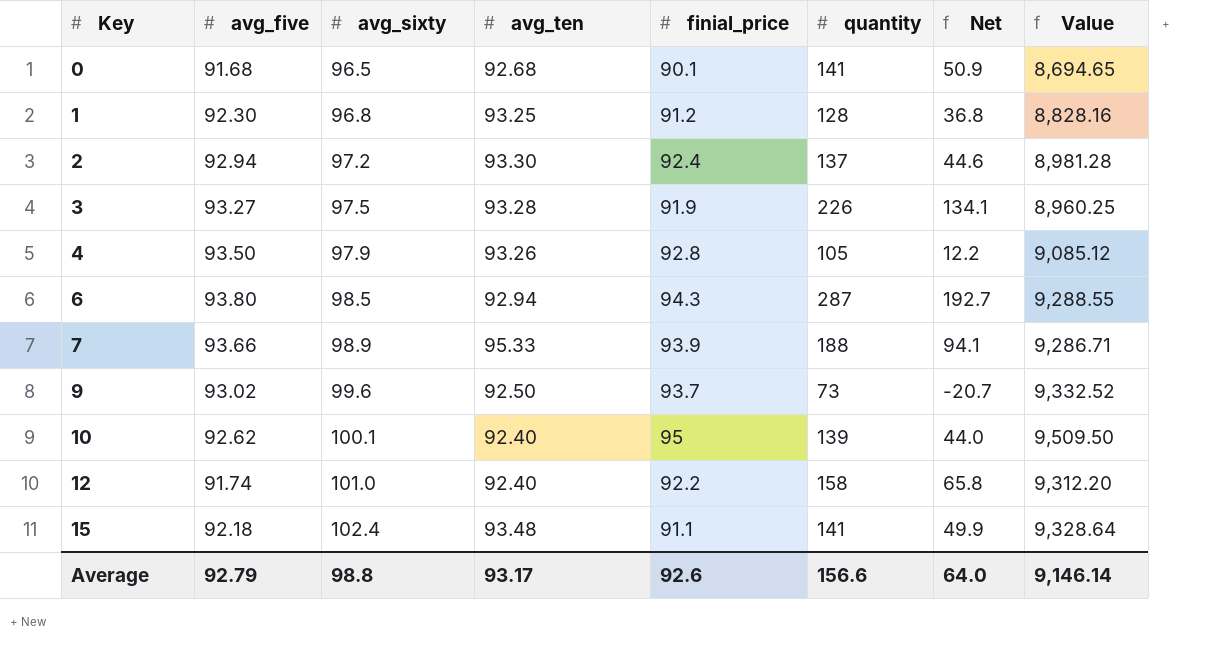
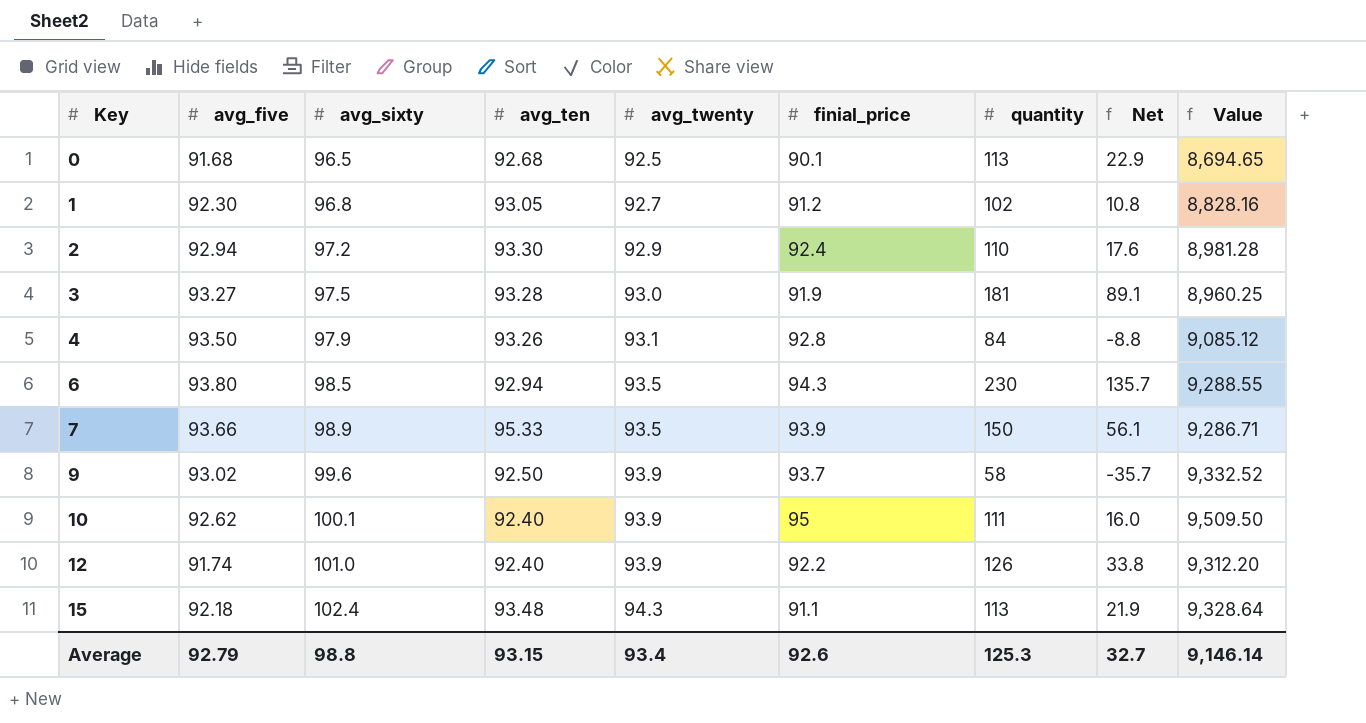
column avg_twenty | position: none -> 5
0 | quantity: 141 -> 113
0 | Net: 50.9 -> 22.9
1 | avg_ten: 93.25 -> 93.05
1 | quantity: 128 -> 102
1 | Net: 36.8 -> 10.8
2 | quantity: 137 -> 110
2 | Net: 44.6 -> 17.6
3 | quantity: 226 -> 181
3 | Net: 134.1 -> 89.1
4 | quantity: 105 -> 84
4 | Net: 12.2 -> -8.8
6 | quantity: 287 -> 230
6 | Net: 192.7 -> 135.7
7 | quantity: 188 -> 150
7 | Net: 94.1 -> 56.1
9 | quantity: 73 -> 58
9 | Net: -20.7 -> -35.7
10 | quantity: 139 -> 111
10 | Net: 44.0 -> 16.0
12 | quantity: 158 -> 126
12 | Net: 65.8 -> 33.8
15 | quantity: 141 -> 113
15 | Net: 49.9 -> 21.9
Average | avg_ten: 93.17 -> 93.15
Average | quantity: 156.6 -> 125.3
Average | Net: 64.0 -> 32.7

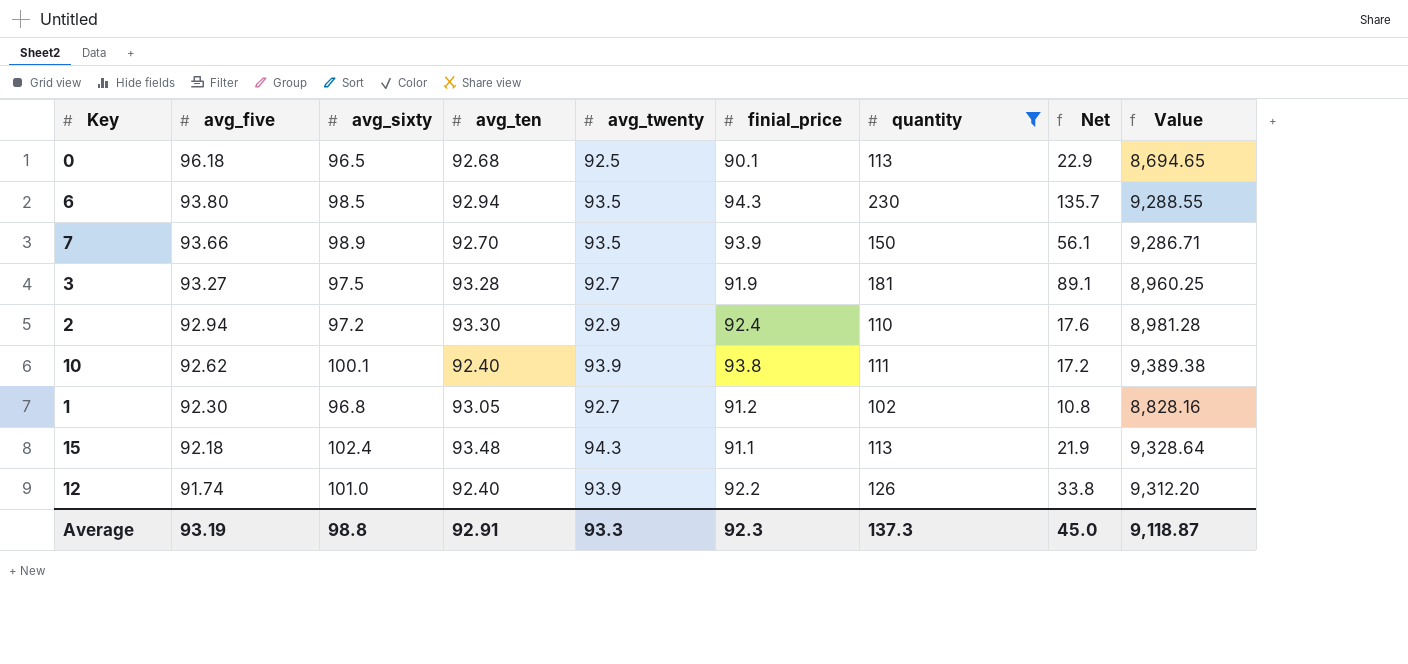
filter: none -> quantity >= 102
row order: Key ascending -> avg_five descending
0 | avg_five: 91.68 -> 96.18
7 | avg_ten: 95.33 -> 92.70
3 | avg_twenty: 93.0 -> 92.7
10 | finial_price: 95 -> 93.8
10 | Net: 16.0 -> 17.2
10 | Value: 9,509.50 -> 9,389.38
Average | avg_five: 92.79 -> 93.19
Average | avg_ten: 93.15 -> 92.91
Average | avg_twenty: 93.4 -> 93.3
Average | finial_price: 92.6 -> 92.3
Average | quantity: 125.3 -> 137.3
Average | Net: 32.7 -> 45.0
Average | Value: 9,146.14 -> 9,118.87

